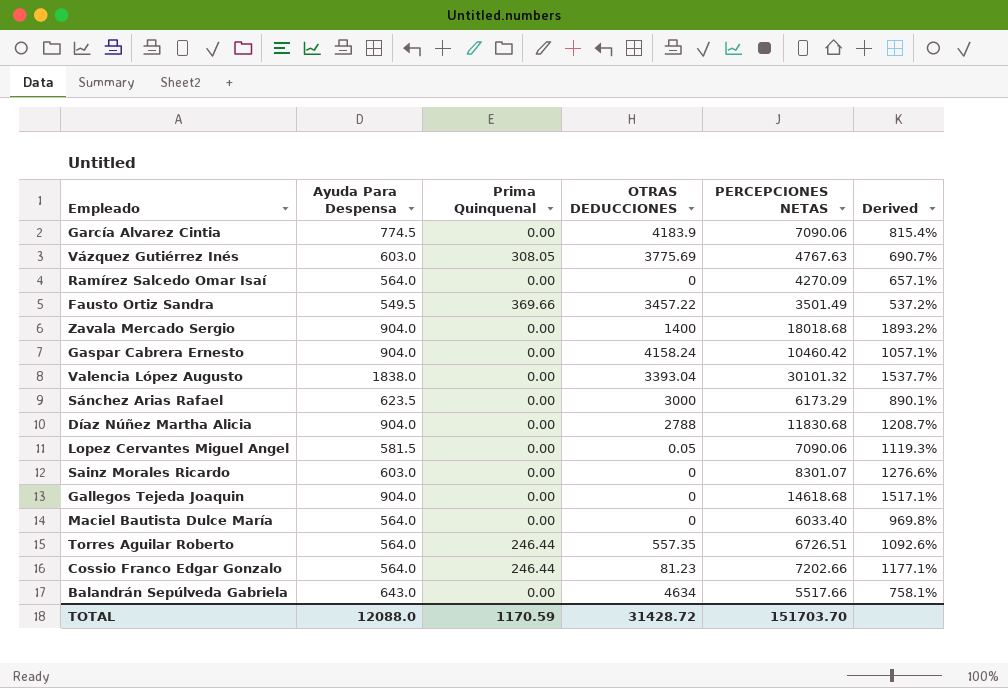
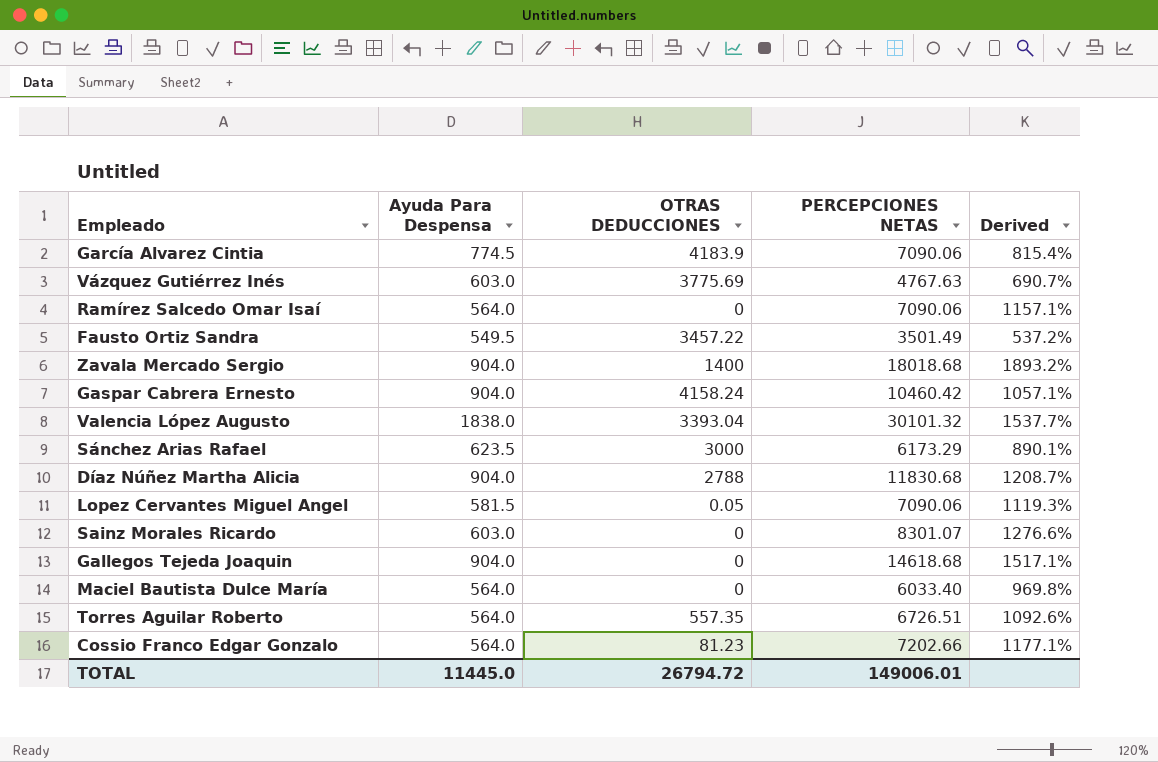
column Prima Quinquenal | position: 3 -> none
row Balandrán Sepúlveda Gabriela: 643.0 | 0.00 | 4634 | 5517.66 | 758.1% -> none
Ramírez Salcedo Omar Isaí | PERCEPCIONES NETAS: 4270.09 -> 7090.06
Ramírez Salcedo Omar Isaí | Derived: 657.1% -> 1157.1%
TOTAL | Ayuda Para Despensa: 12088.0 -> 11445.0
TOTAL | OTRAS DEDUCCIONES: 31428.72 -> 26794.72
TOTAL | PERCEPCIONES NETAS: 151703.70 -> 149006.01

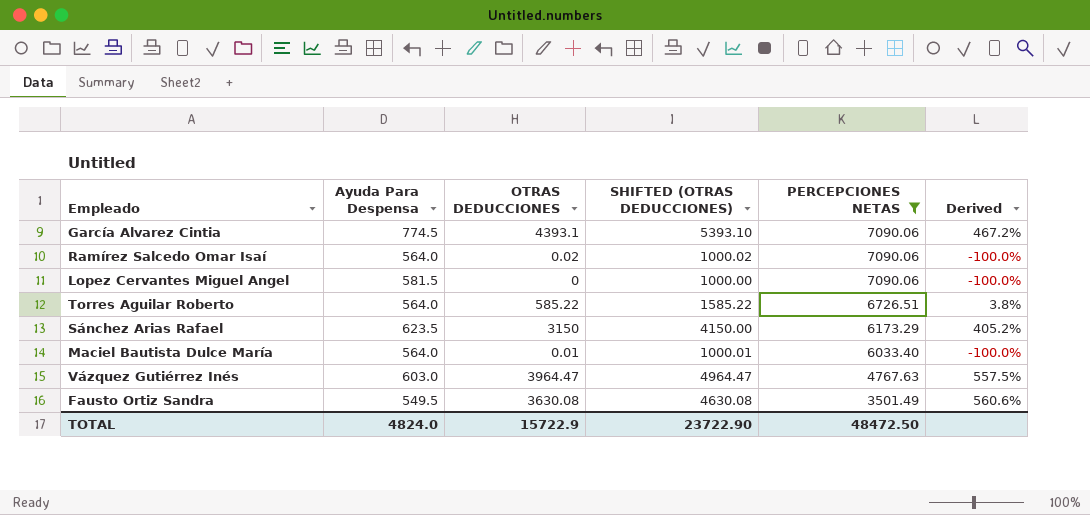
filter: none -> PERCEPCIONES NETAS <= 7090.06
row order: none -> PERCEPCIONES NETAS descending
column SHIFTED (OTRAS DEDUCCIONES) | formula: none -> [OTRAS DEDUCCIONES] + 1000
column Derived | formula: ([PERCEPCIONES NETAS] - [Ayuda Para Despensa]) / [Ayuda Para Despensa] -> ([OTRAS DEDUCCIONES] - [Ayuda Para Despensa]) / [Ayuda Para Despensa]
García Alvarez Cintia | OTRAS DEDUCCIONES: 4183.9 -> 4393.1
Ramírez Salcedo Omar Isaí | OTRAS DEDUCCIONES: 0 -> 0.02
Lopez Cervantes Miguel Angel | OTRAS DEDUCCIONES: 0.05 -> 0
Torres Aguilar Roberto | OTRAS DEDUCCIONES: 557.35 -> 585.22
Sánchez Arias Rafael | OTRAS DEDUCCIONES: 3000 -> 3150
Maciel Bautista Dulce María | OTRAS DEDUCCIONES: 0 -> 0.01
Vázquez Gutiérrez Inés | OTRAS DEDUCCIONES: 3775.69 -> 3964.47
Fausto Ortiz Sandra | OTRAS DEDUCCIONES: 3457.22 -> 3630.08
TOTAL | Ayuda Para Despensa: 11445.0 -> 4824.0
TOTAL | OTRAS DEDUCCIONES: 26794.72 -> 15722.9
TOTAL | PERCEPCIONES NETAS: 149006.01 -> 48472.50

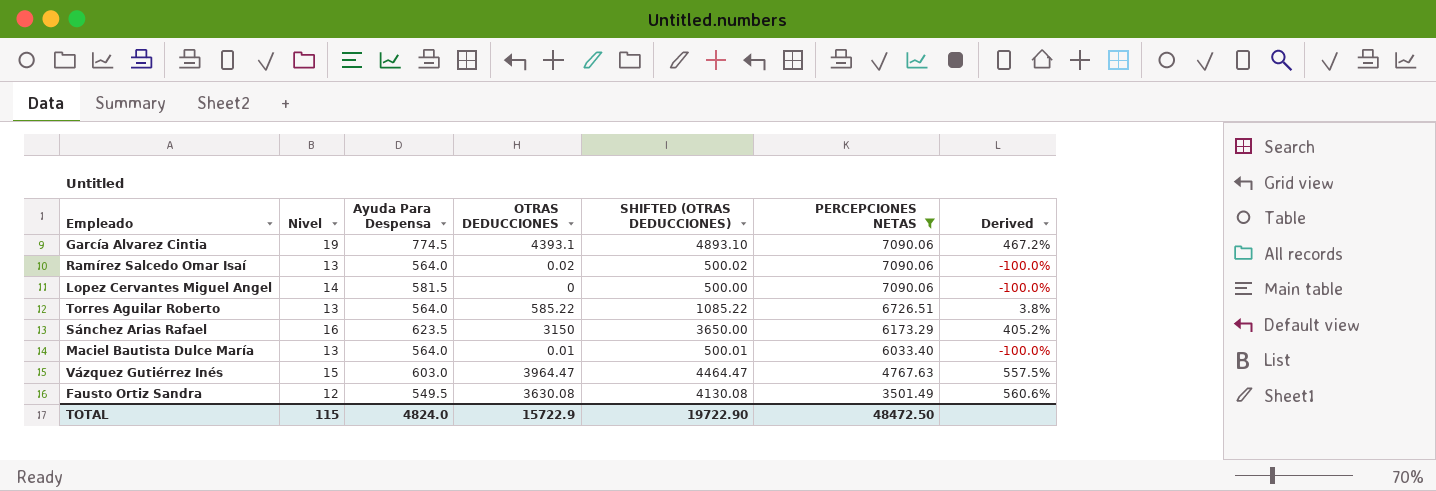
column Nivel | position: none -> 2
column SHIFTED (OTRAS DEDUCCIONES) | formula: [OTRAS DEDUCCIONES] + 1000 -> [OTRAS DEDUCCIONES] + 500
TOTAL | SHIFTED (OTRAS DEDUCCIONES): 23722.90 -> 19722.90

